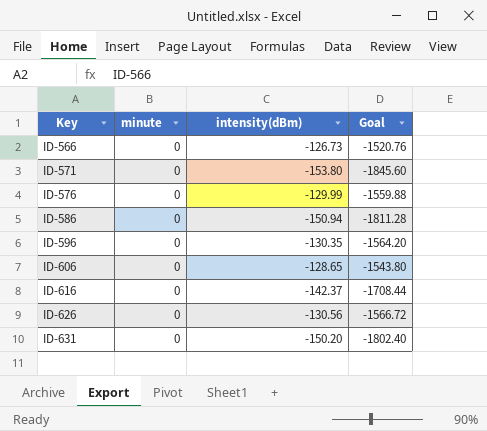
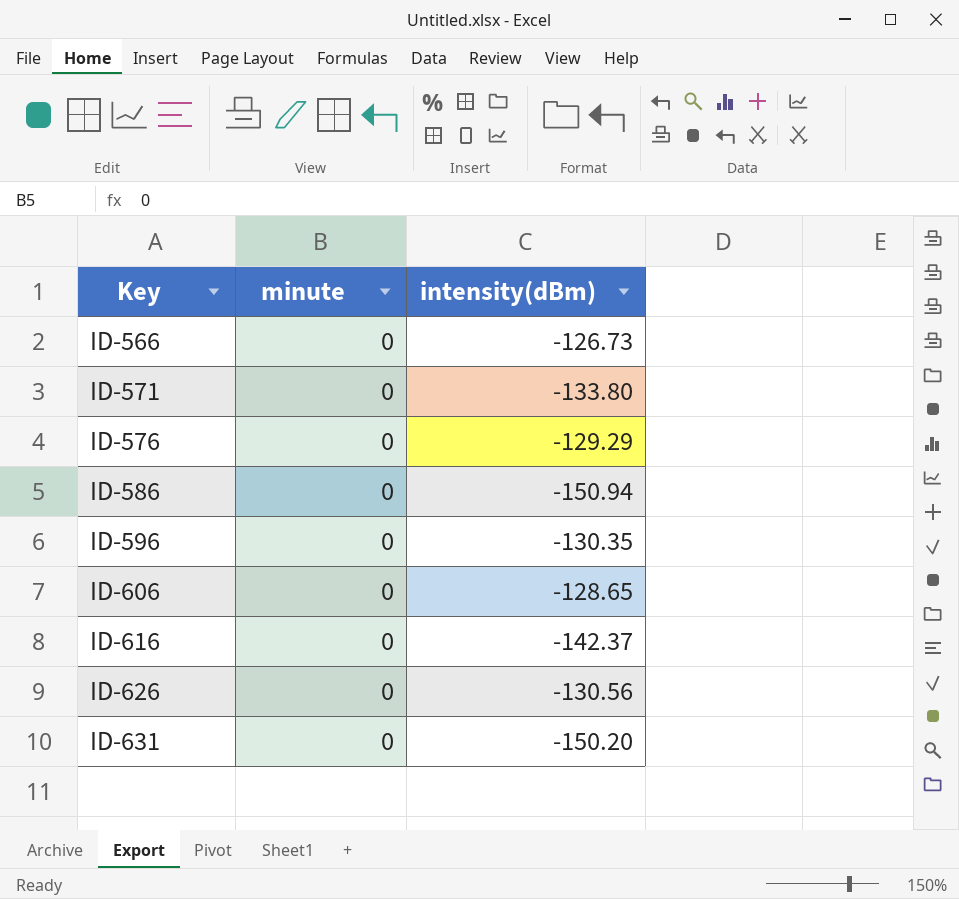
column Goal | formula: [intensity(dBm)] * 12 -> none
ID-571 | intensity(dBm): -153.80 -> -133.80
ID-576 | intensity(dBm): -129.99 -> -129.29

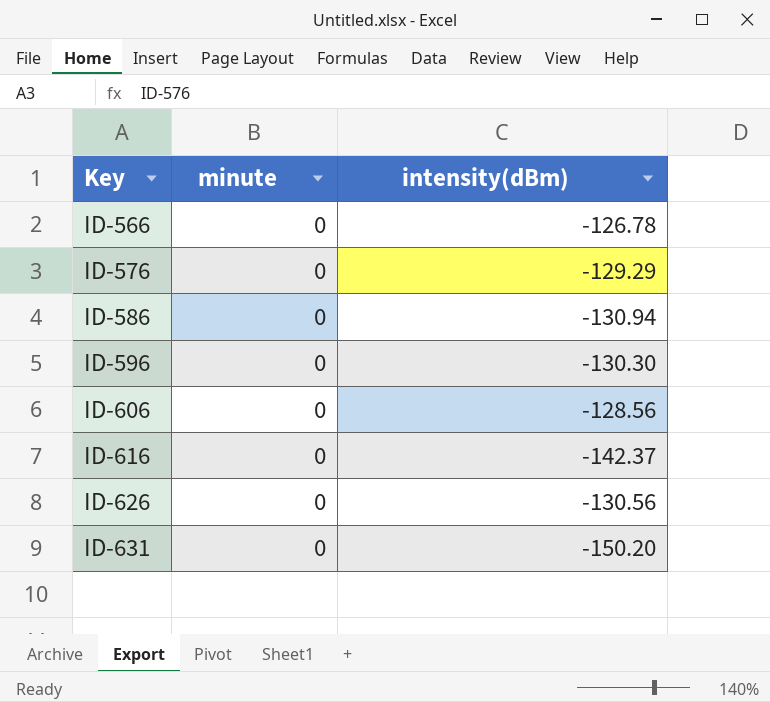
row ID-571: 0 | -133.80 -> none
ID-566 | intensity(dBm): -126.73 -> -126.78
ID-586 | intensity(dBm): -150.94 -> -130.94
ID-596 | intensity(dBm): -130.35 -> -130.30
ID-606 | intensity(dBm): -128.65 -> -128.56

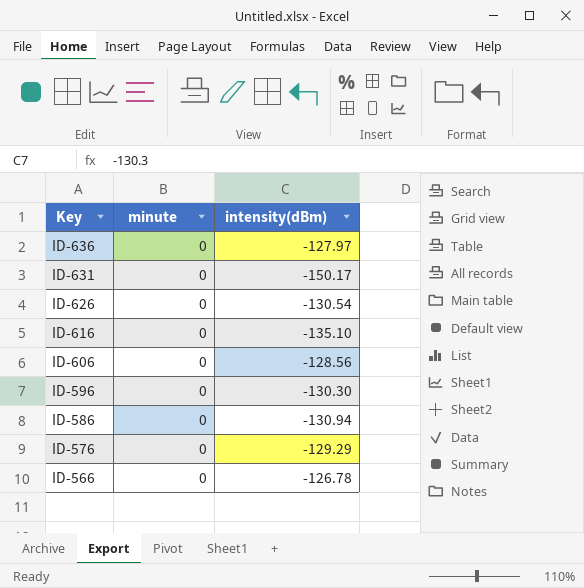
row order: Key ascending -> Key descending
row ID-636: none -> 0 | -127.97
ID-631 | intensity(dBm): -150.20 -> -150.17
ID-626 | intensity(dBm): -130.56 -> -130.54
ID-616 | intensity(dBm): -142.37 -> -135.10

